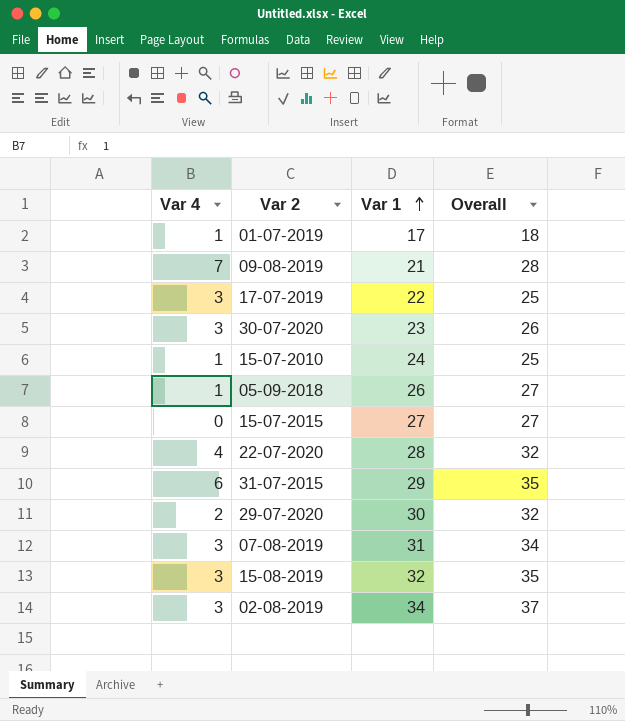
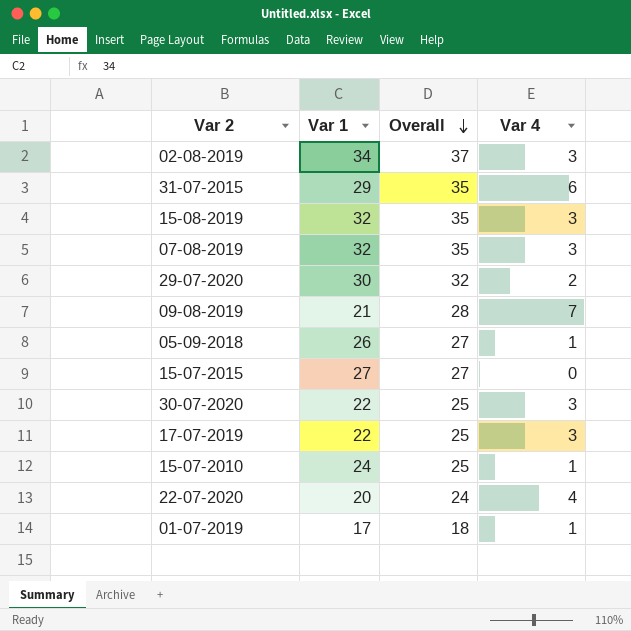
row order: Var 1 ascending -> Overall descending
column Var 4 | position: 1 -> 4
07-08-2019 | Var 1: 31 -> 32
07-08-2019 | Overall: 34 -> 35
30-07-2020 | Var 1: 23 -> 22
30-07-2020 | Overall: 26 -> 25
22-07-2020 | Var 1: 28 -> 20
22-07-2020 | Overall: 32 -> 24

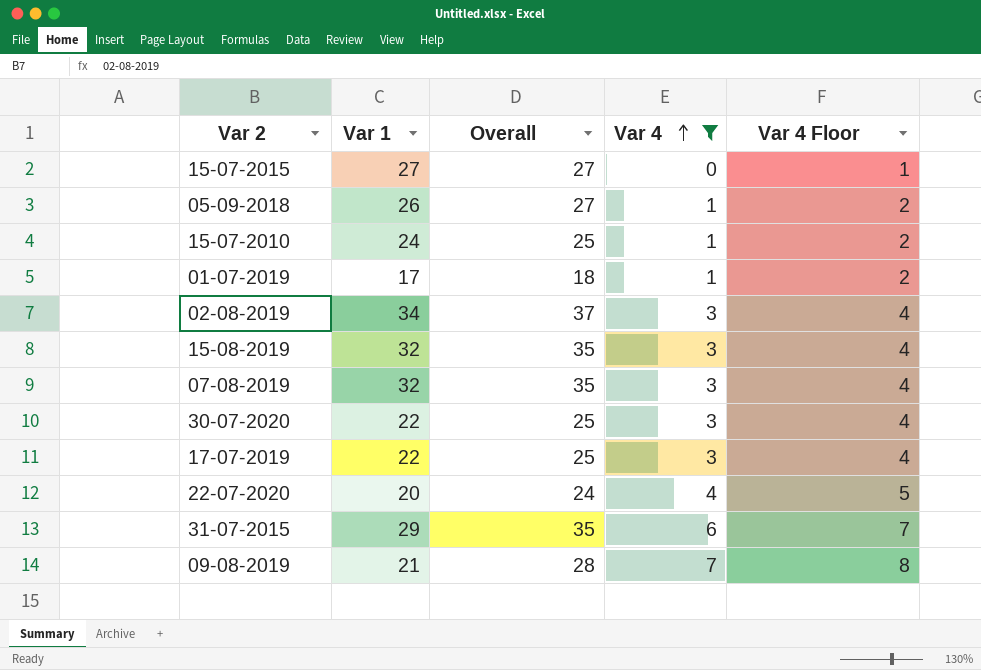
filter: none -> Var 4 != 2
row order: Overall descending -> Var 4 ascending
column Var 4 Floor | formula: none -> [Var 4] + 1

